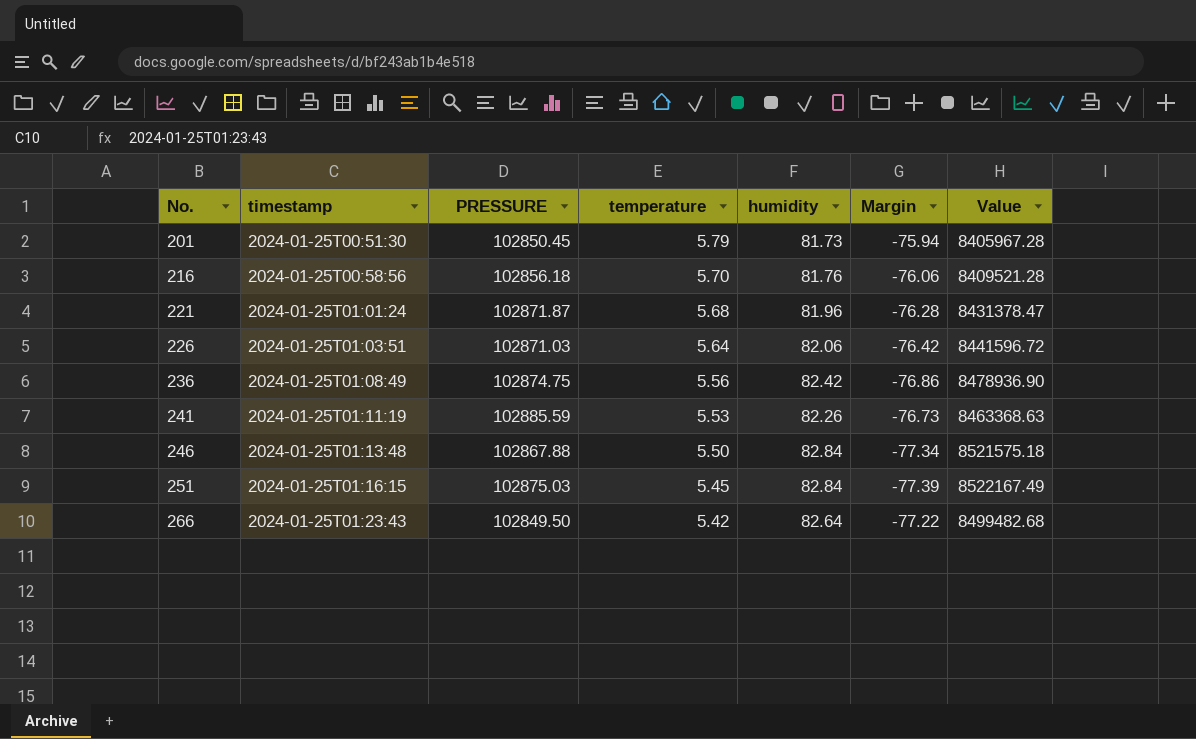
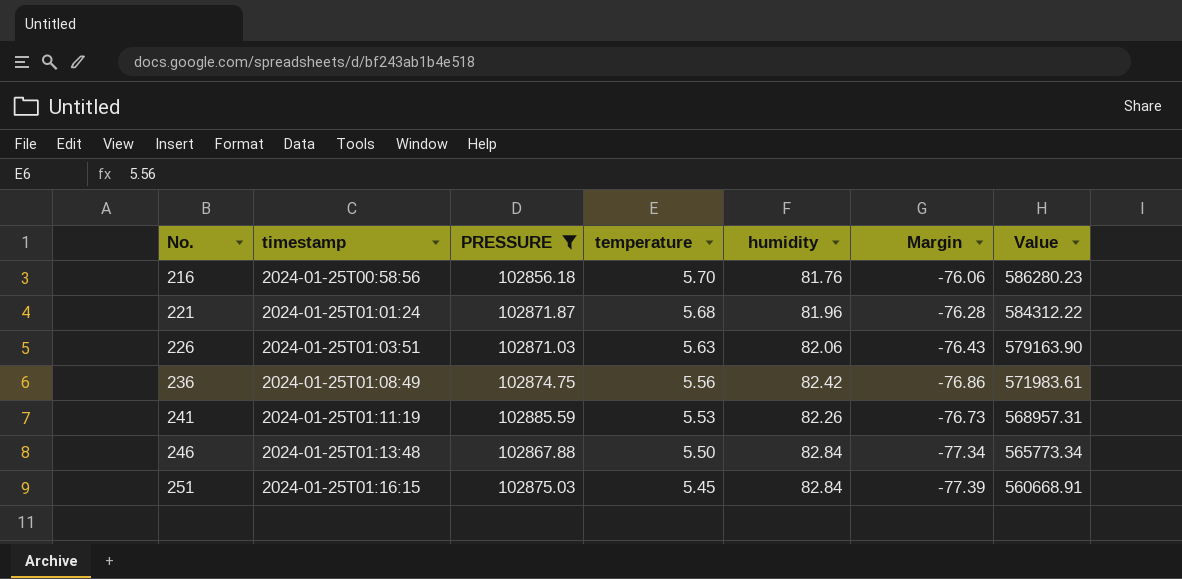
filter: none -> PRESSURE >= 102856.18
column Value | formula: [PRESSURE] * [humidity] -> [PRESSURE] * [temperature]
226 | temperature: 5.64 -> 5.63
226 | Margin: -76.42 -> -76.43

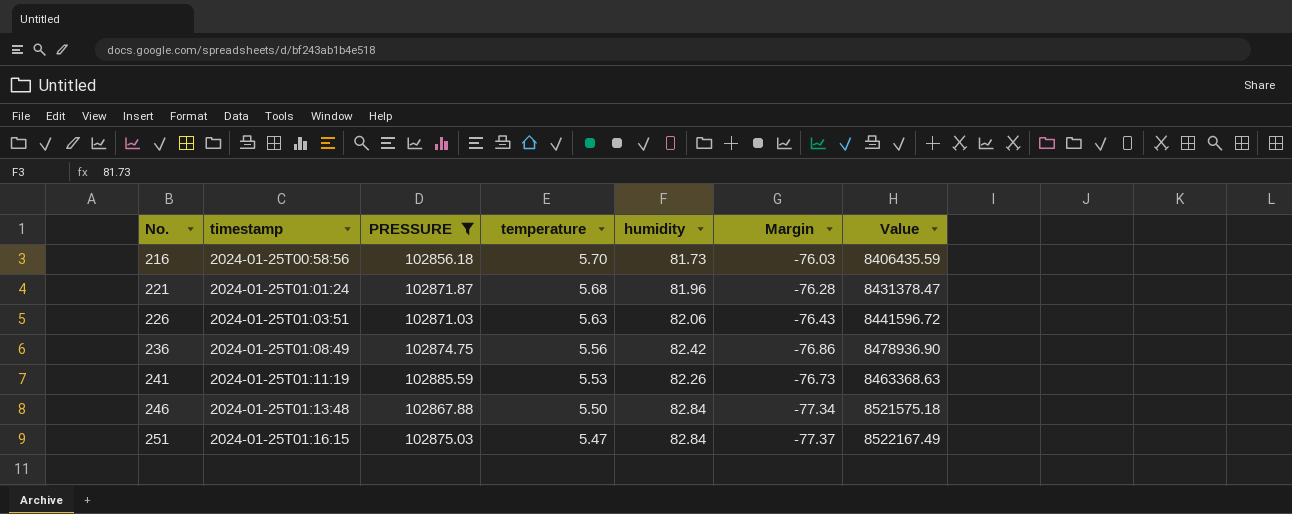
column Value | formula: [PRESSURE] * [temperature] -> [PRESSURE] * [humidity]
216 | humidity: 81.76 -> 81.73
216 | Margin: -76.06 -> -76.03
251 | temperature: 5.45 -> 5.47
251 | Margin: -77.39 -> -77.37

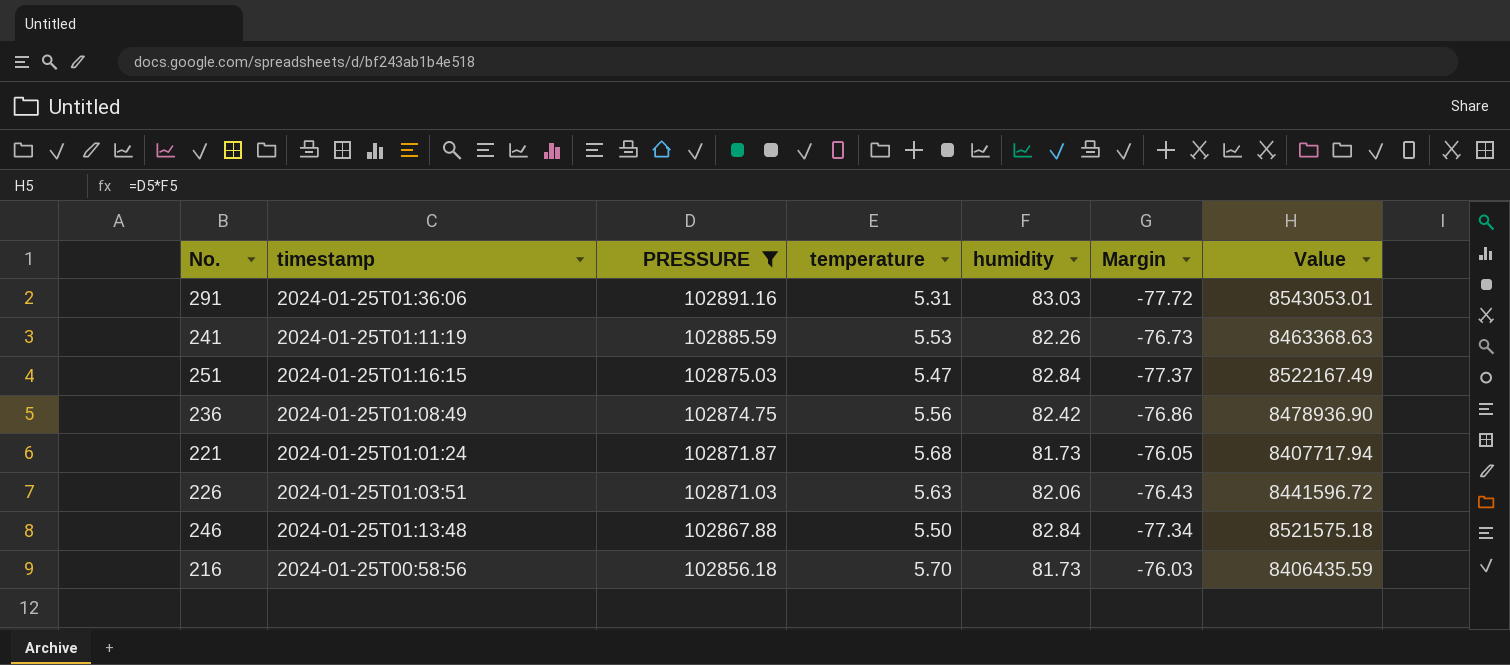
row order: No. ascending -> PRESSURE descending
row 291: none -> 2024-01-25T01:36:06 | 102891.16 | 5.31 | 83.03 | -77.72 | 8543053.01
221 | humidity: 81.96 -> 81.73
221 | Margin: -76.28 -> -76.05
221 | Value: 8431378.47 -> 8407717.94

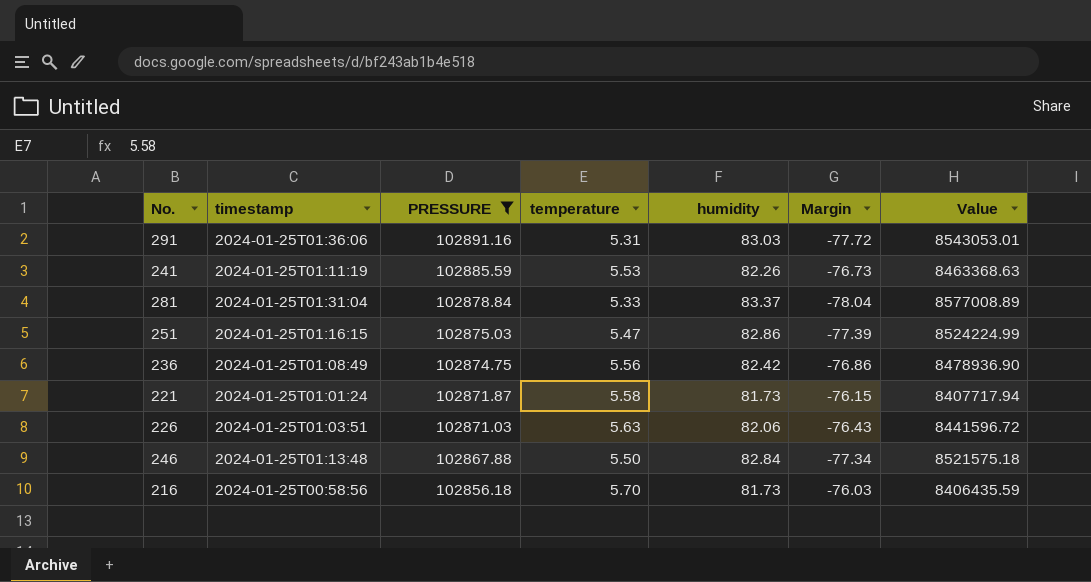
row 281: none -> 2024-01-25T01:31:04 | 102878.84 | 5.33 | 83.37 | -78.04 | 8577008.89
251 | humidity: 82.84 -> 82.86
251 | Margin: -77.37 -> -77.39
251 | Value: 8522167.49 -> 8524224.99
221 | temperature: 5.68 -> 5.58
221 | Margin: -76.05 -> -76.15

